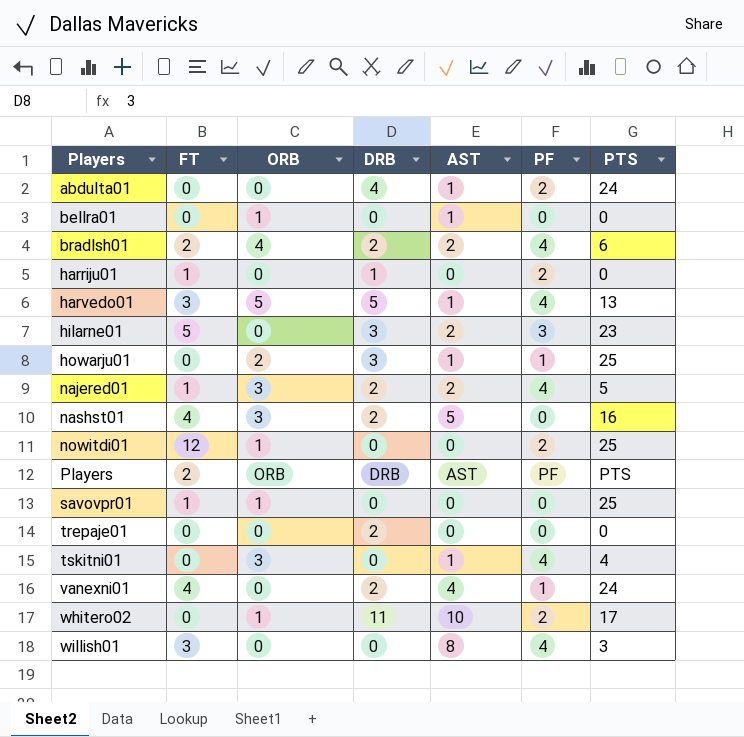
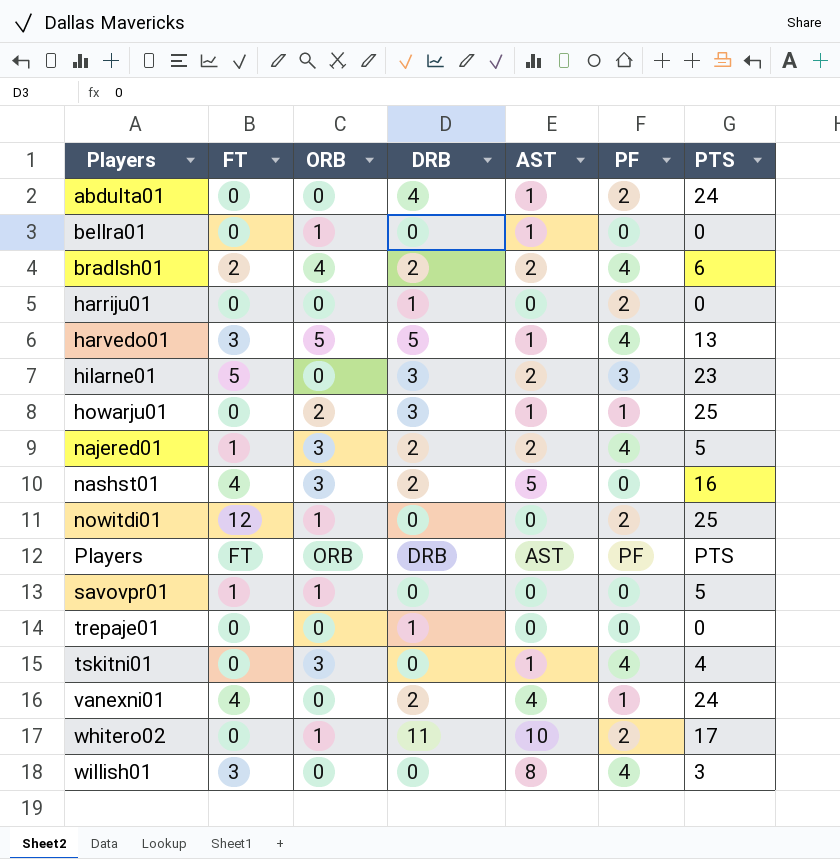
harriju01 | FT: 1 -> 0
Players | FT: 2 -> FT
savovpr01 | PTS: 25 -> 5
trepaje01 | DRB: 2 -> 1

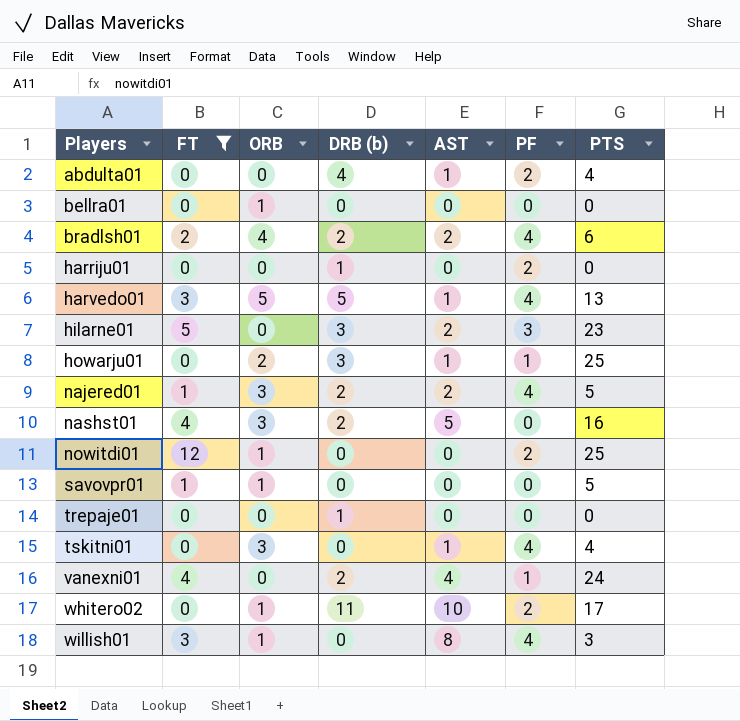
filter: none -> FT != FT
column name: DRB -> DRB (b)
abdulta01 | PTS: 24 -> 4
bellra01 | AST: 1 -> 0
willish01 | ORB: 0 -> 1

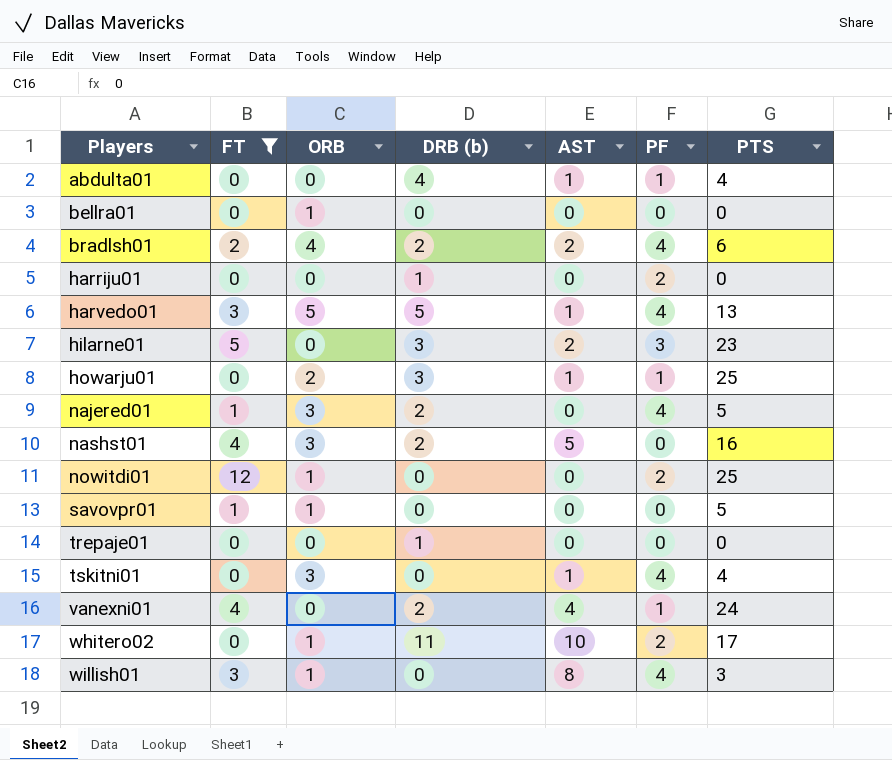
abdulta01 | PF: 2 -> 1
najered01 | AST: 2 -> 0

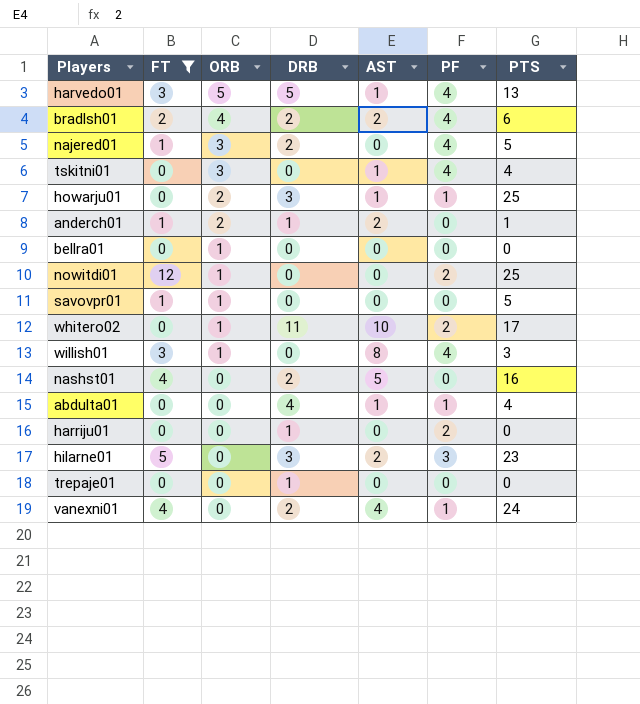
row order: Players ascending -> ORB descending
column name: DRB (b) -> DRB
row anderch01: none -> 1 | 2 | 1 | 2 | 0 | 1
nashst01 | ORB: 3 -> 0

